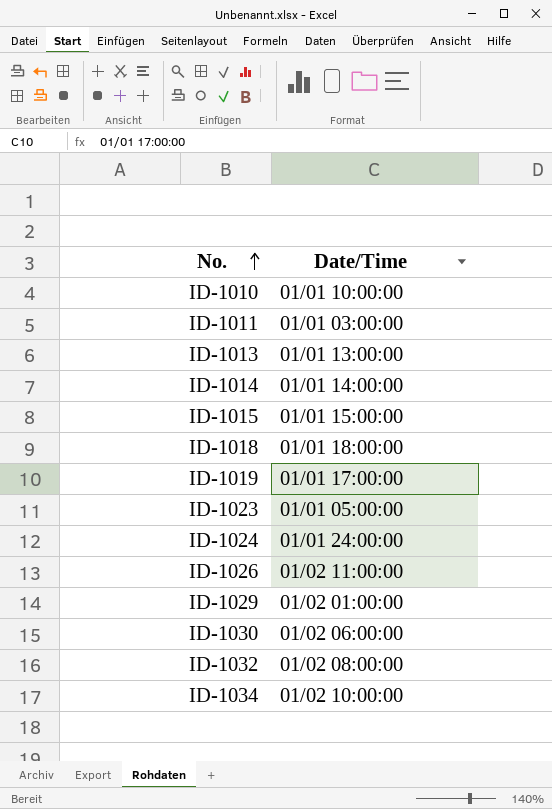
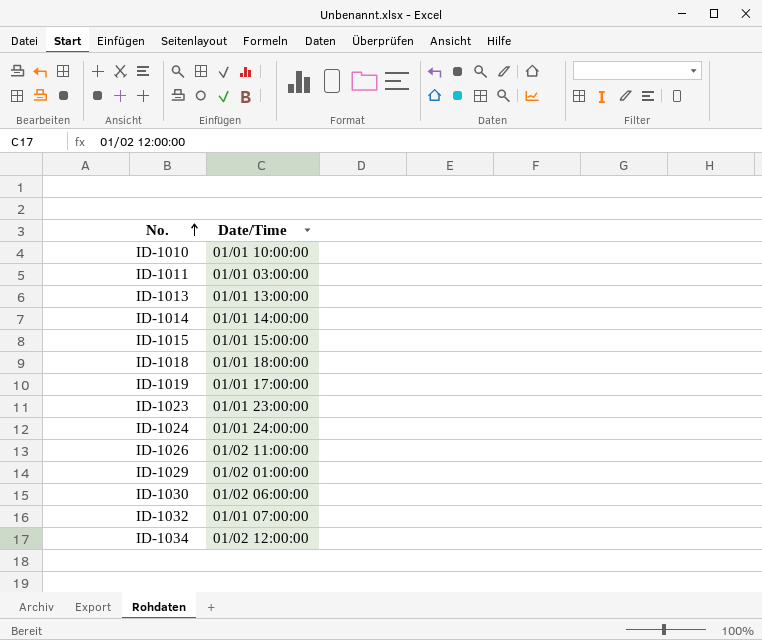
ID-1023 | Date/Time: 01/01 05:00:00 -> 01/01 23:00:00
ID-1032 | Date/Time: 01/02 08:00:00 -> 01/01 07:00:00
ID-1034 | Date/Time: 01/02 10:00:00 -> 01/02 12:00:00

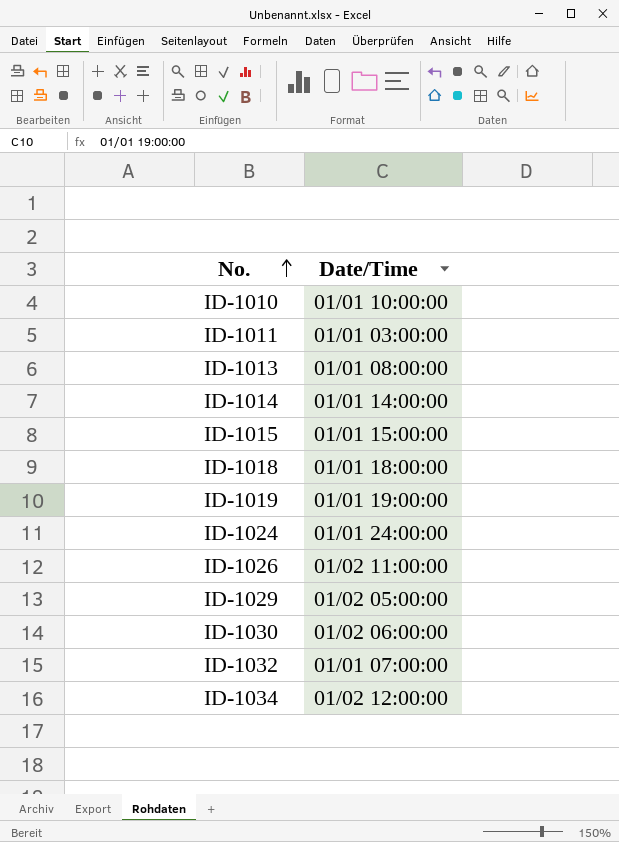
row ID-1023: 01/01 23:00:00 -> none
ID-1013 | Date/Time: 01/01 13:00:00 -> 01/01 08:00:00
ID-1019 | Date/Time: 01/01 17:00:00 -> 01/01 19:00:00
ID-1029 | Date/Time: 01/02 01:00:00 -> 01/02 05:00:00

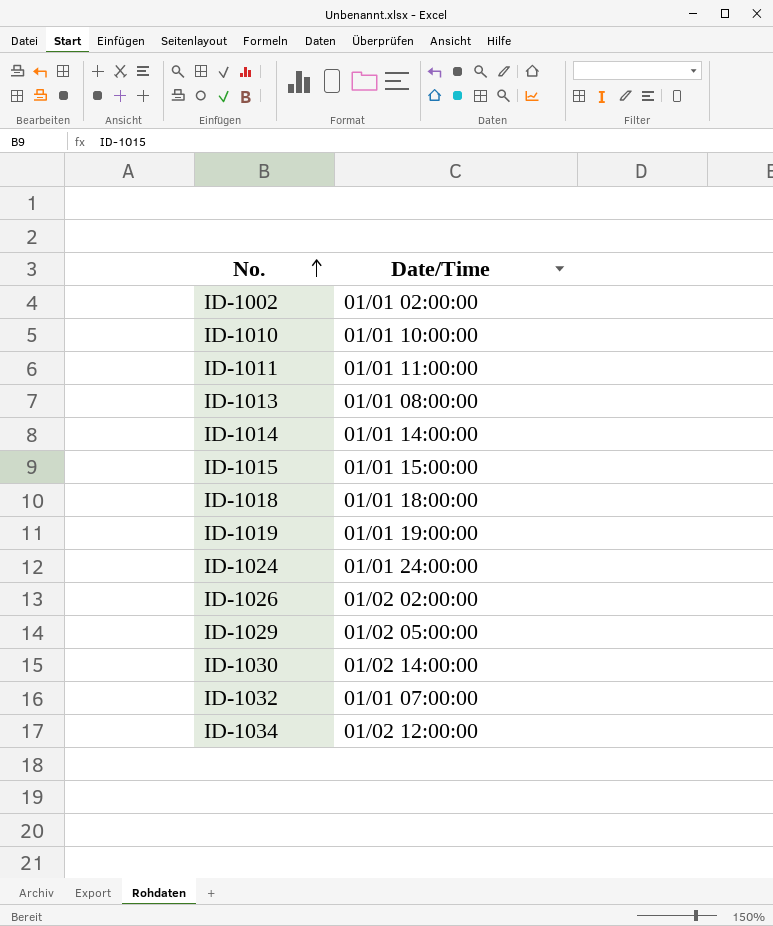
row ID-1002: none -> 01/01 02:00:00
ID-1011 | Date/Time: 01/01 03:00:00 -> 01/01 11:00:00
ID-1026 | Date/Time: 01/02 11:00:00 -> 01/02 02:00:00
ID-1030 | Date/Time: 01/02 06:00:00 -> 01/02 14:00:00

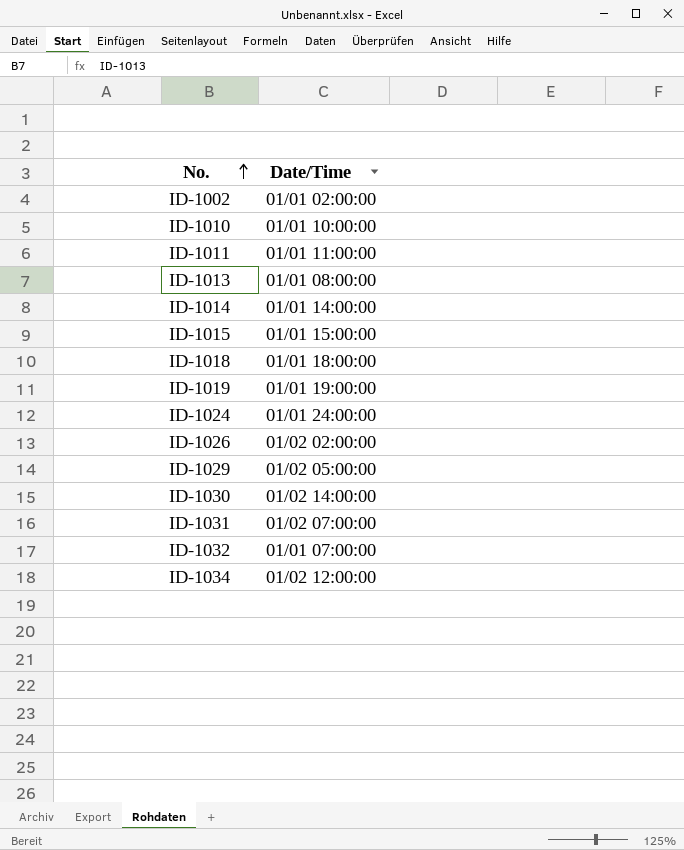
row ID-1031: none -> 01/02 07:00:00

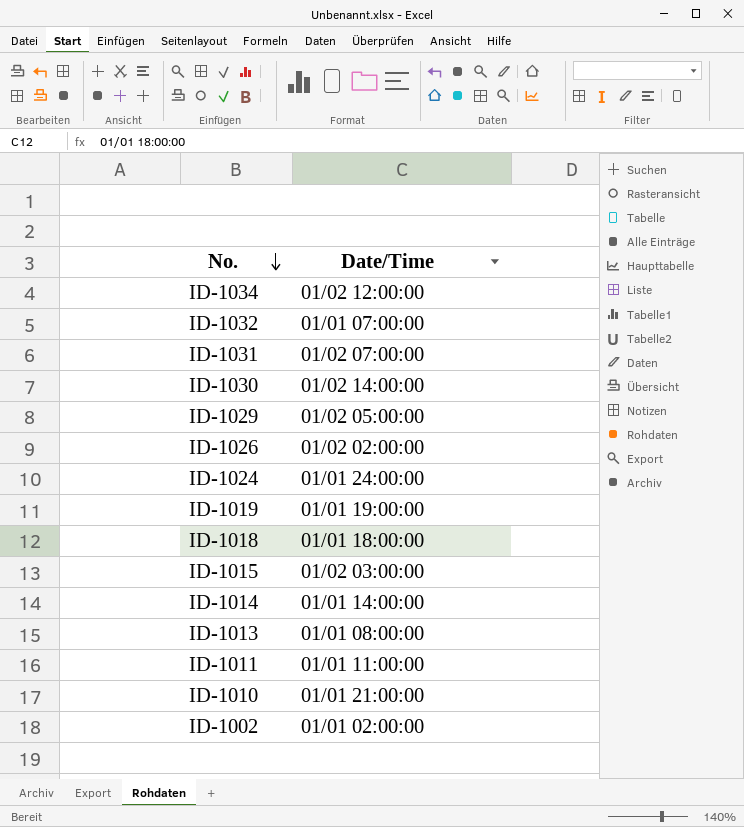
row order: No. ascending -> No. descending
ID-1015 | Date/Time: 01/01 15:00:00 -> 01/02 03:00:00
ID-1010 | Date/Time: 01/01 10:00:00 -> 01/01 21:00:00

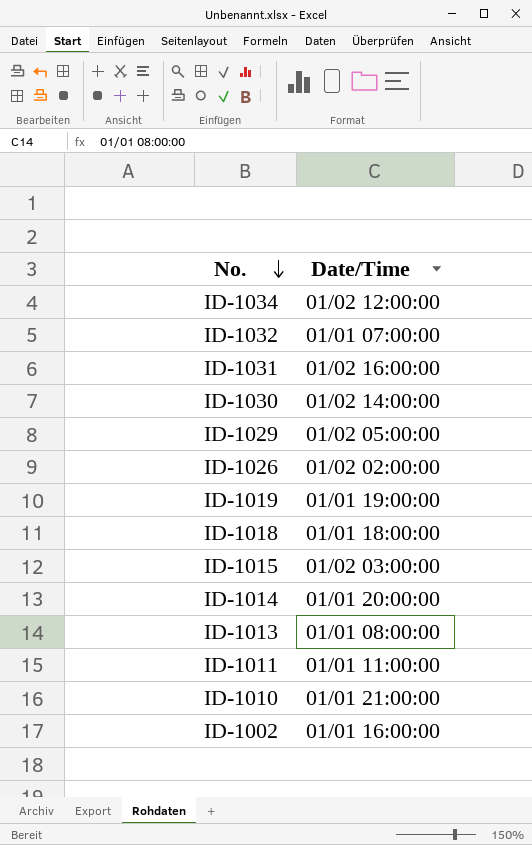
row ID-1024: 01/01 24:00:00 -> none
ID-1031 | Date/Time: 01/02 07:00:00 -> 01/02 16:00:00
ID-1014 | Date/Time: 01/01 14:00:00 -> 01/01 20:00:00
ID-1002 | Date/Time: 01/01 02:00:00 -> 01/01 16:00:00

